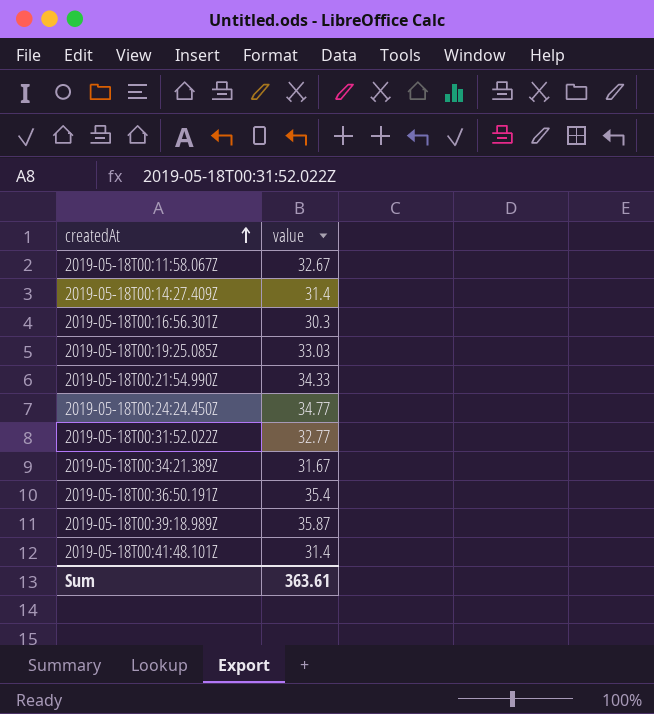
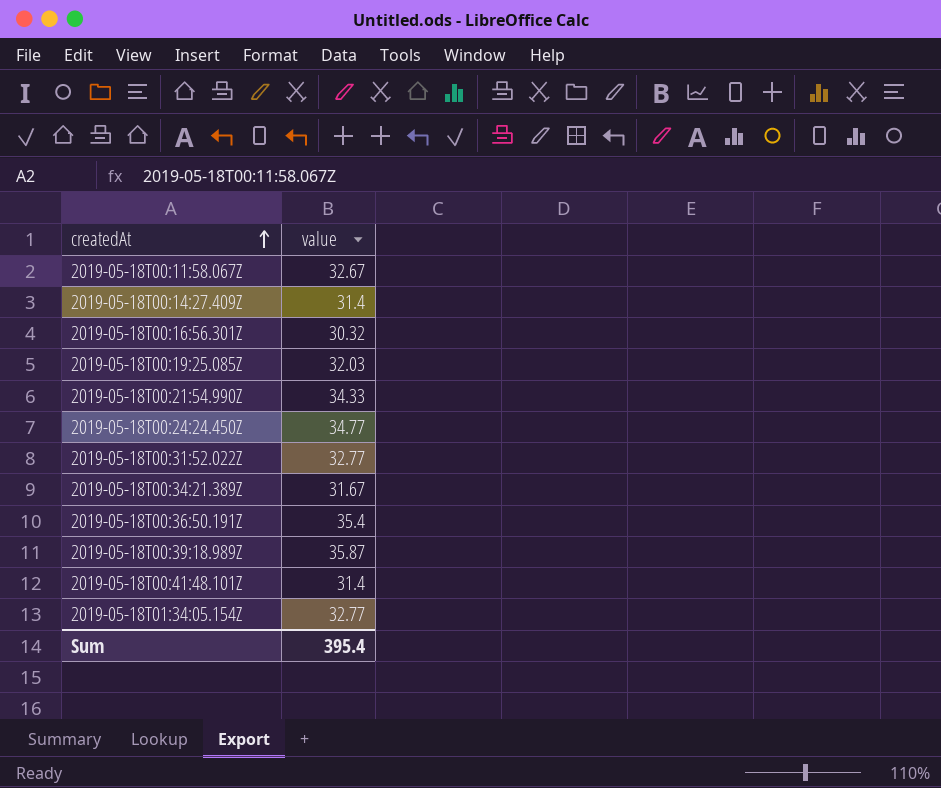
2019-05-18T00:16:56.301Z | value: 30.3 -> 30.32
2019-05-18T00:19:25.085Z | value: 33.03 -> 32.03
row 2019-05-18T01:34:05.154Z: none -> 32.77
Sum | value: 363.61 -> 395.4

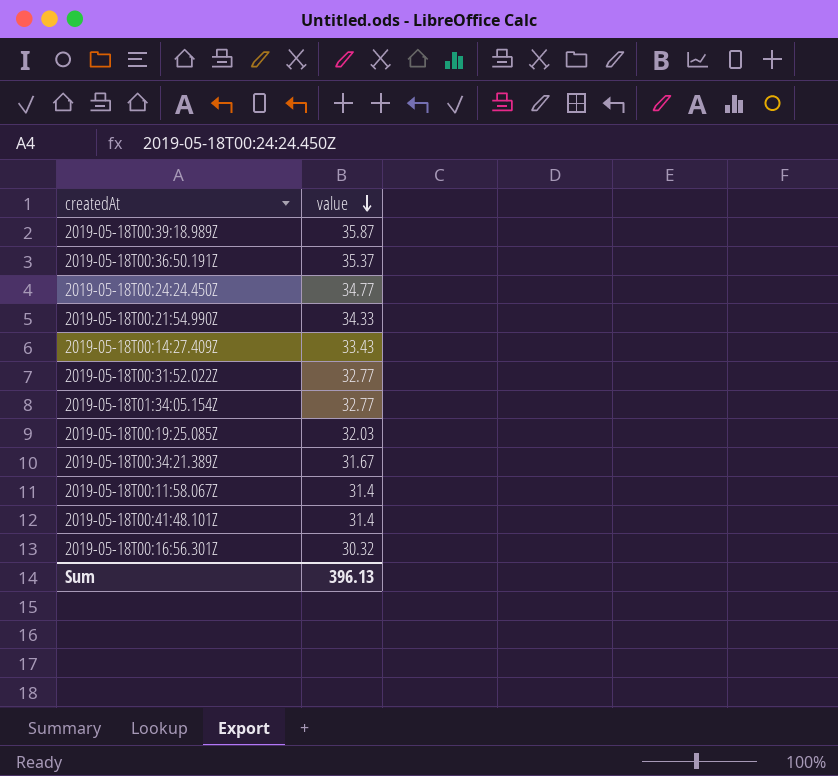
row order: createdAt ascending -> value descending
2019-05-18T00:36:50.191Z | value: 35.4 -> 35.37
2019-05-18T00:14:27.409Z | value: 31.4 -> 33.43
2019-05-18T00:11:58.067Z | value: 32.67 -> 31.4
Sum | value: 395.4 -> 396.13

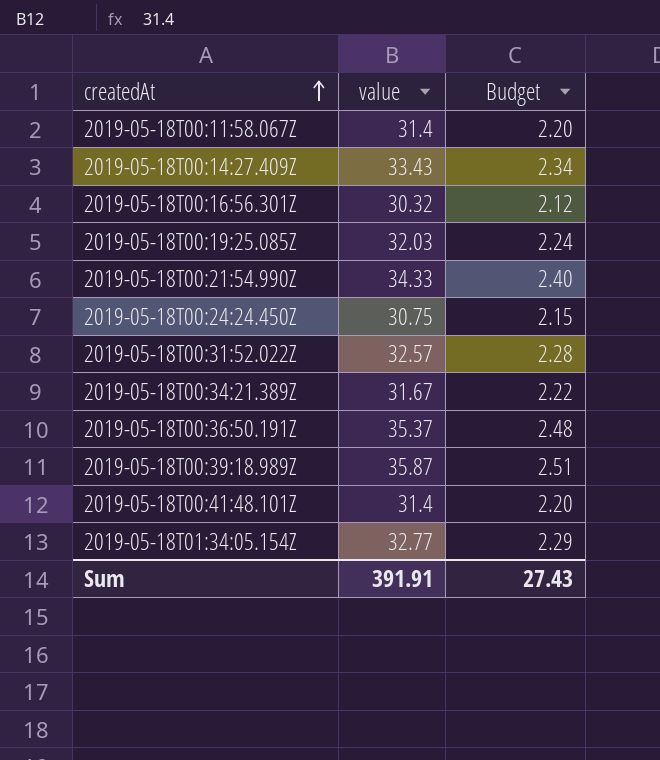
row order: value descending -> createdAt ascending
column Budget | formula: none -> [value] * 0.07
2019-05-18T00:24:24.450Z | value: 34.77 -> 30.75
2019-05-18T00:31:52.022Z | value: 32.77 -> 32.57
Sum | value: 396.13 -> 391.91

